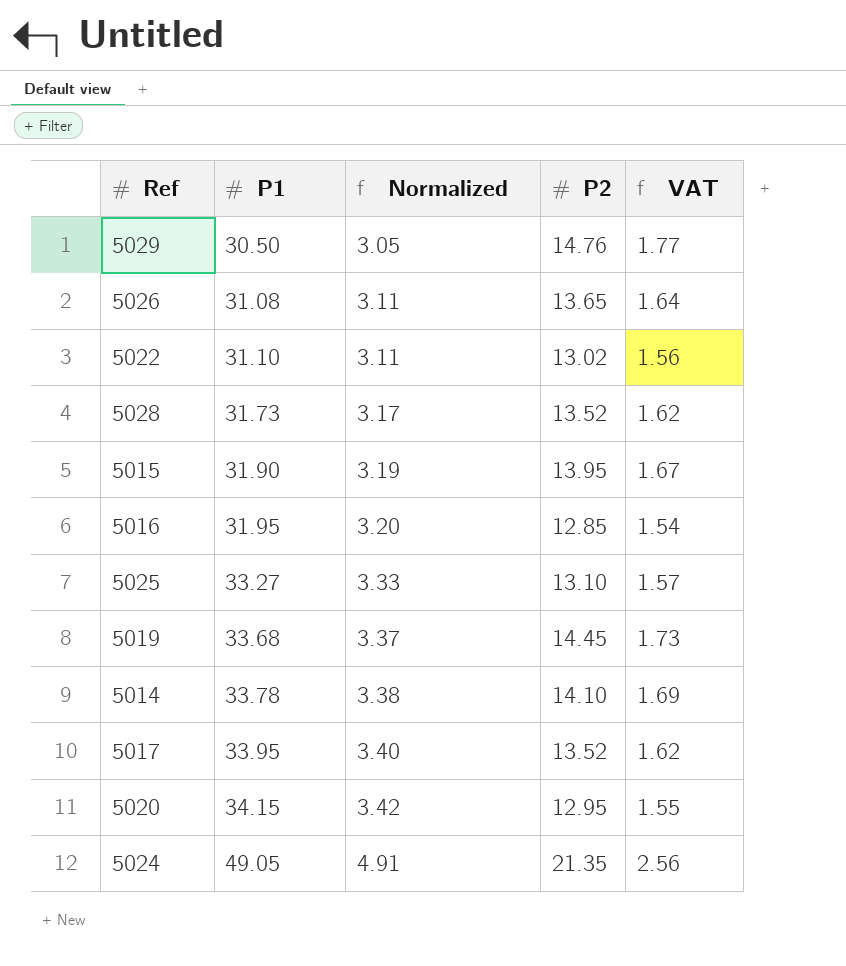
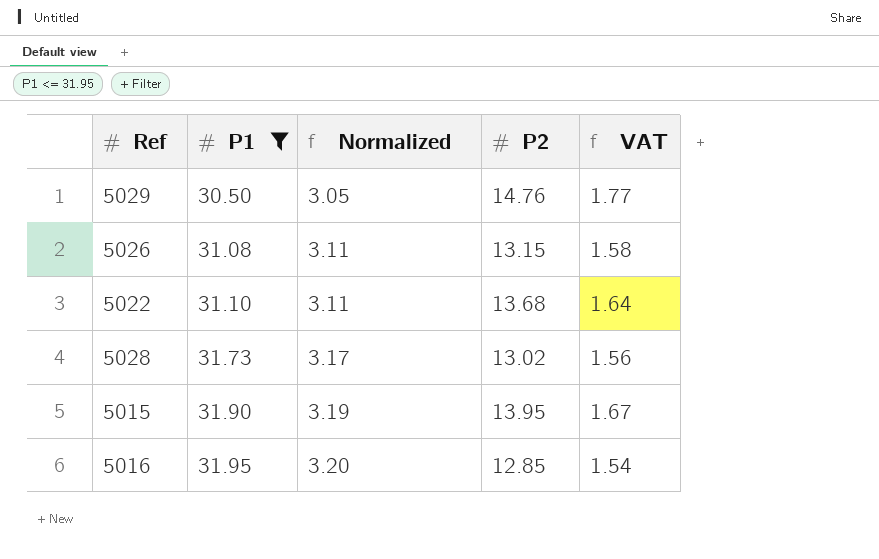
filter: none -> P1 <= 31.95
5026 | P2: 13.65 -> 13.15
5026 | VAT: 1.64 -> 1.58
5022 | P2: 13.02 -> 13.68
5022 | VAT: 1.56 -> 1.64
5028 | P2: 13.52 -> 13.02
5028 | VAT: 1.62 -> 1.56

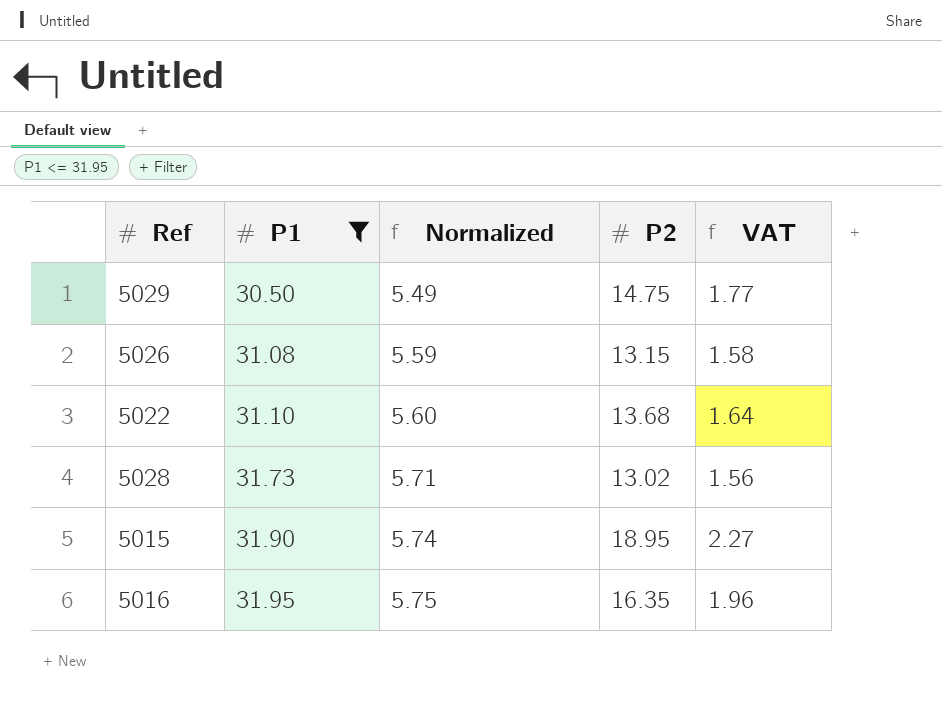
column Normalized | formula: [P1] * 0.1 -> [P1] * 0.18
5029 | P2: 14.76 -> 14.75
5015 | P2: 13.95 -> 18.95
5015 | VAT: 1.67 -> 2.27
5016 | P2: 12.85 -> 16.35
5016 | VAT: 1.54 -> 1.96

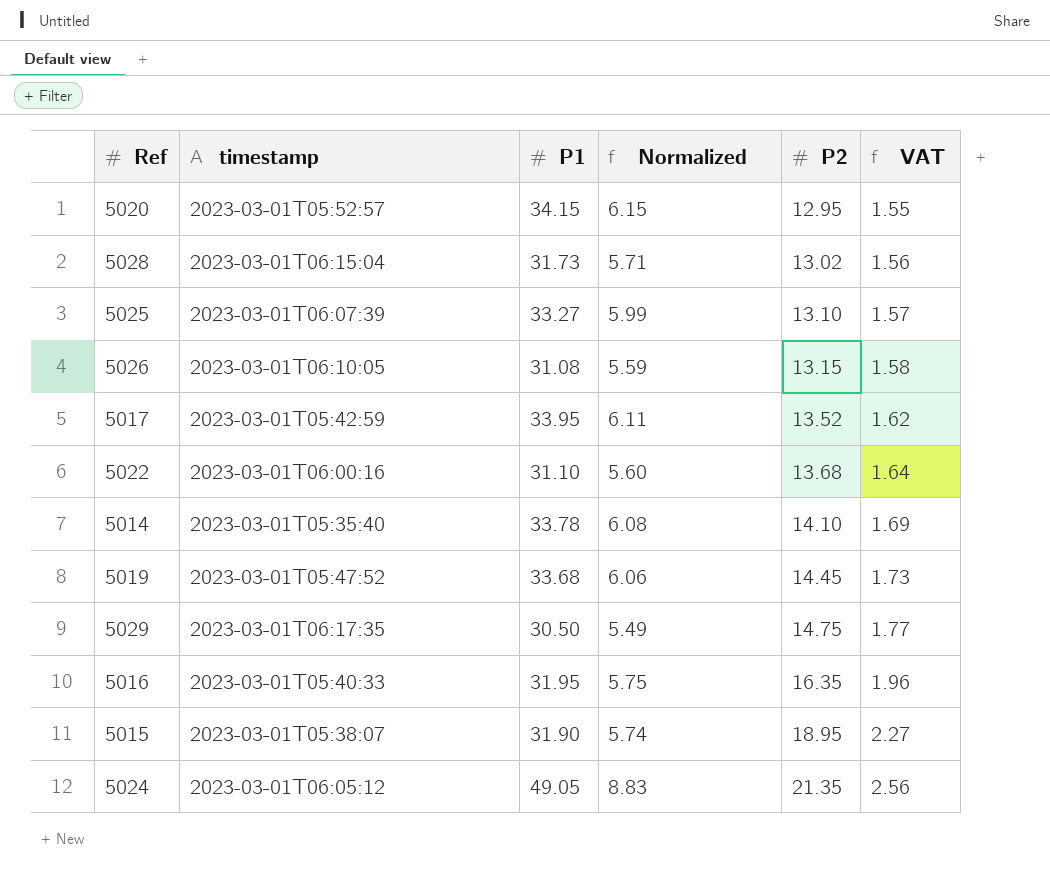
filter: P1 <= 31.95 -> none
row order: P1 ascending -> P2 ascending
column timestamp | position: none -> 2

